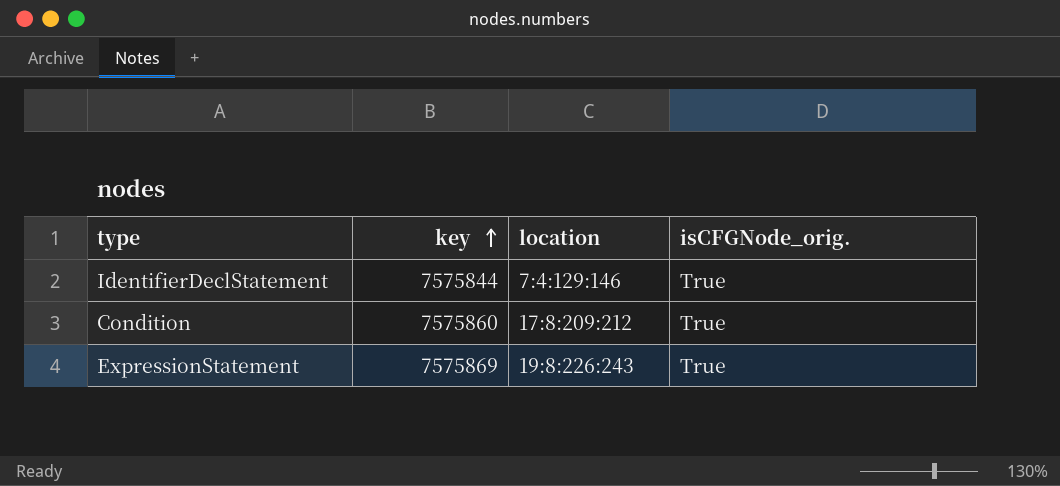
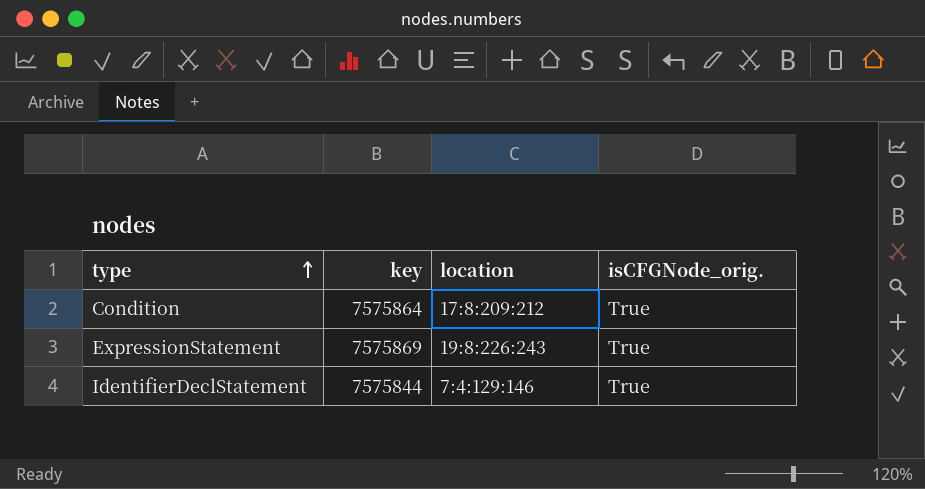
row order: key ascending -> type ascending
Condition | key: 7575860 -> 7575864

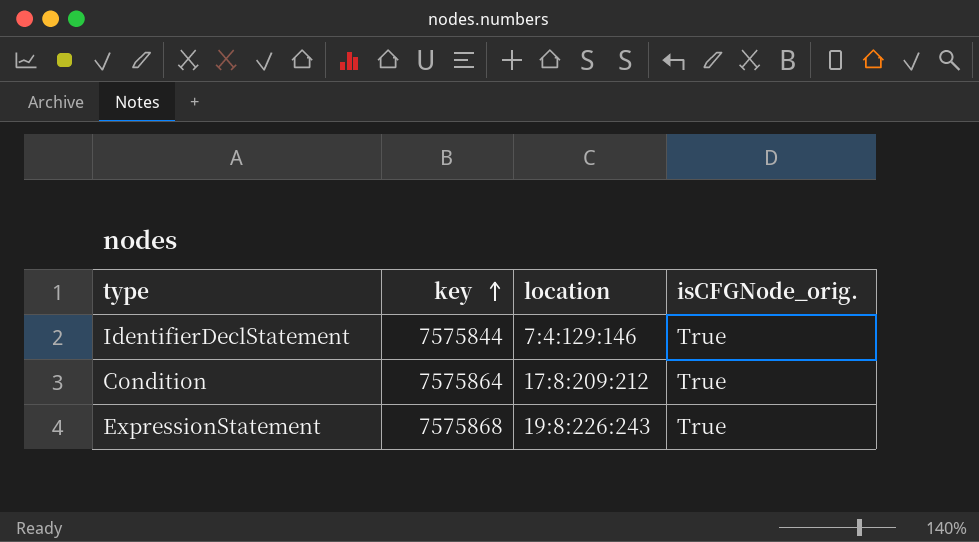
row order: type ascending -> key ascending
ExpressionStatement | key: 7575869 -> 7575868

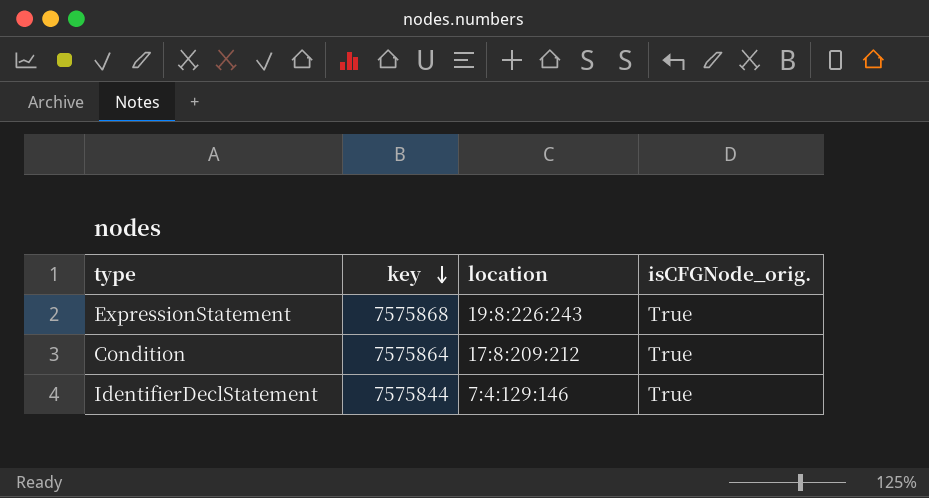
row order: key ascending -> key descending

